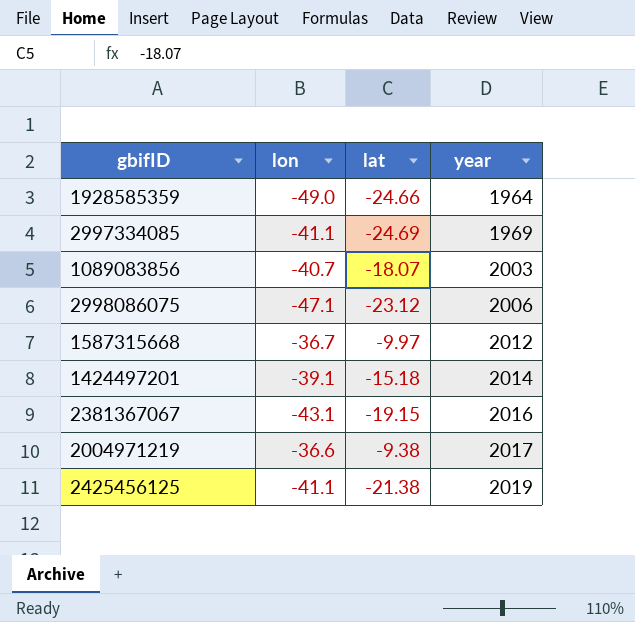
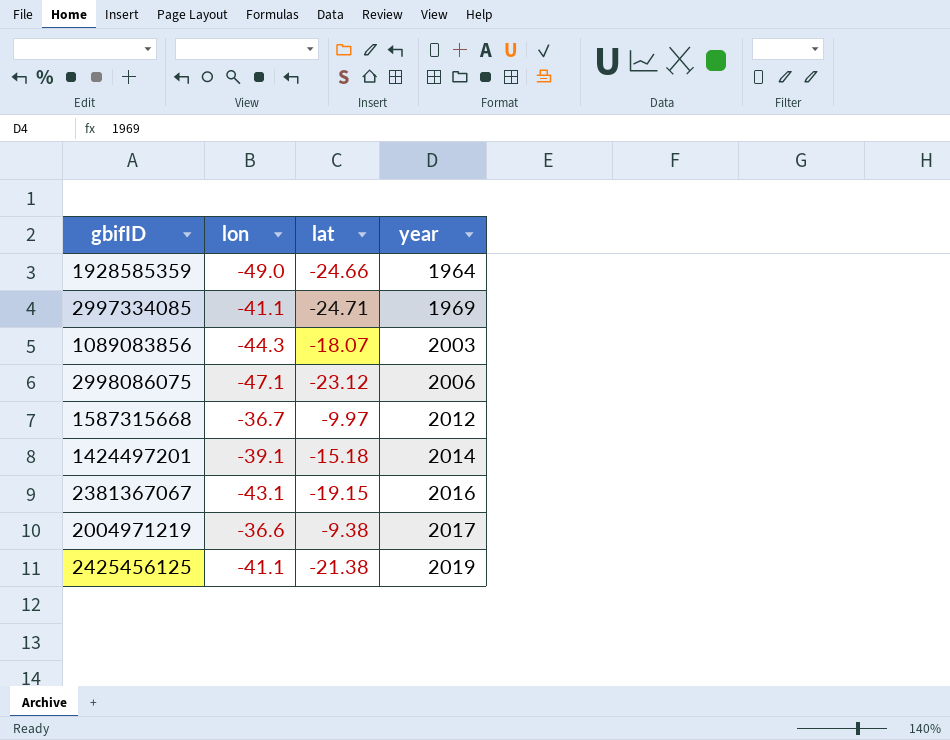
2997334085 | lat: -24.69 -> -24.71
1089083856 | lon: -40.7 -> -44.3

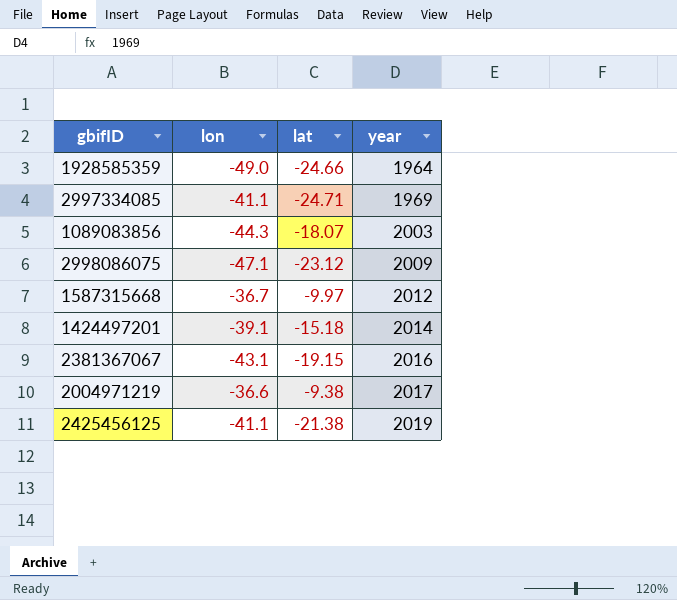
2998086075 | year: 2006 -> 2009

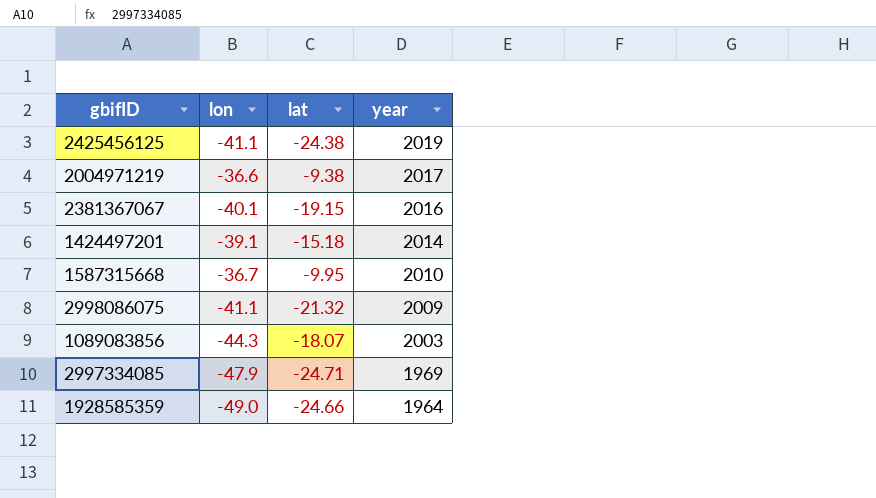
row order: year ascending -> year descending
2425456125 | lat: -21.38 -> -24.38
2381367067 | lon: -43.1 -> -40.1
1587315668 | lat: -9.97 -> -9.95
1587315668 | year: 2012 -> 2010
2998086075 | lon: -47.1 -> -41.1
2998086075 | lat: -23.12 -> -21.32
2997334085 | lon: -41.1 -> -47.9

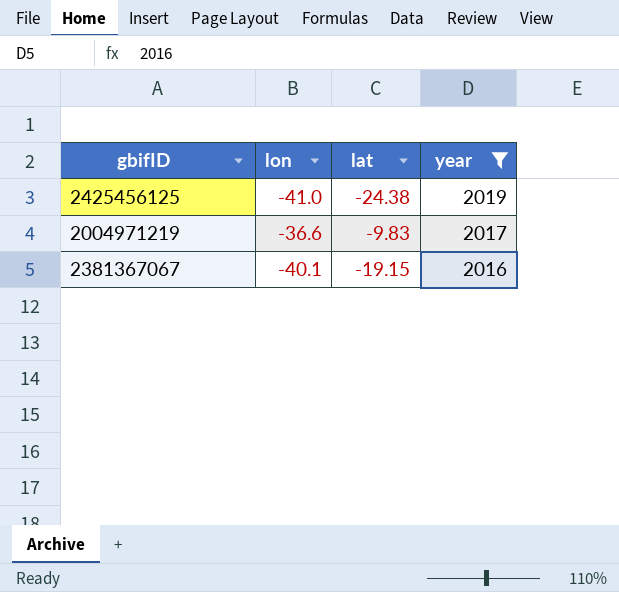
filter: none -> year >= 2016
2425456125 | lon: -41.1 -> -41.0
2004971219 | lat: -9.38 -> -9.83

